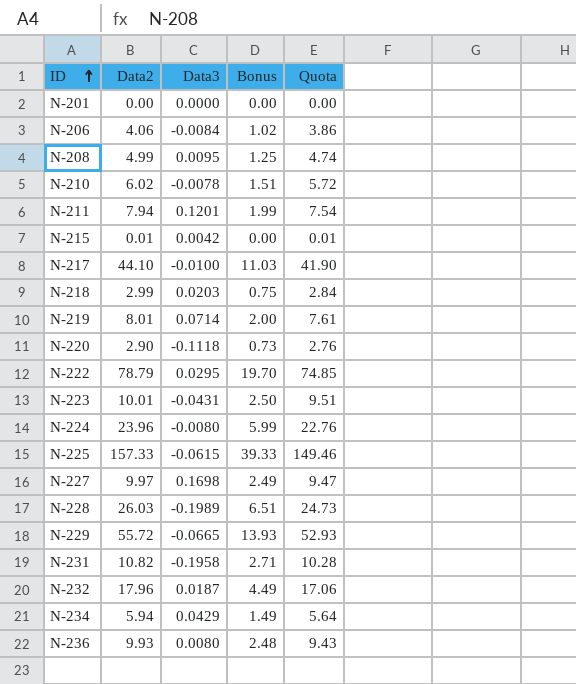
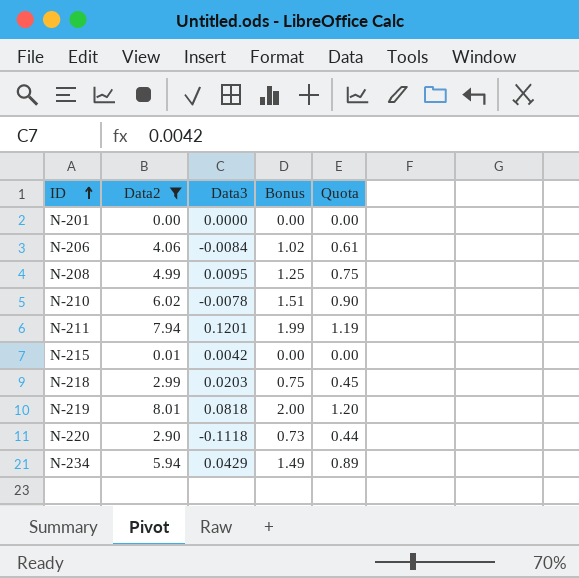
filter: none -> Data2 <= 8.01
column Quota | formula: [Data2] * 0.95 -> [Data2] * 0.15
N-219 | Data3: 0.0714 -> 0.0818

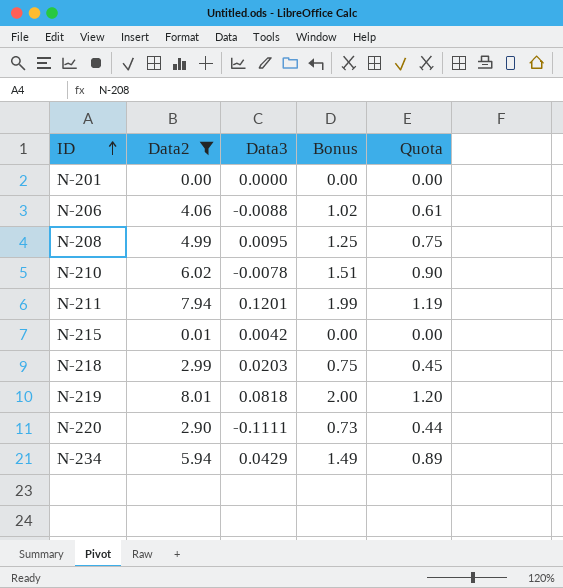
N-206 | Data3: -0.0084 -> -0.0088
N-220 | Data3: -0.1118 -> -0.1111

